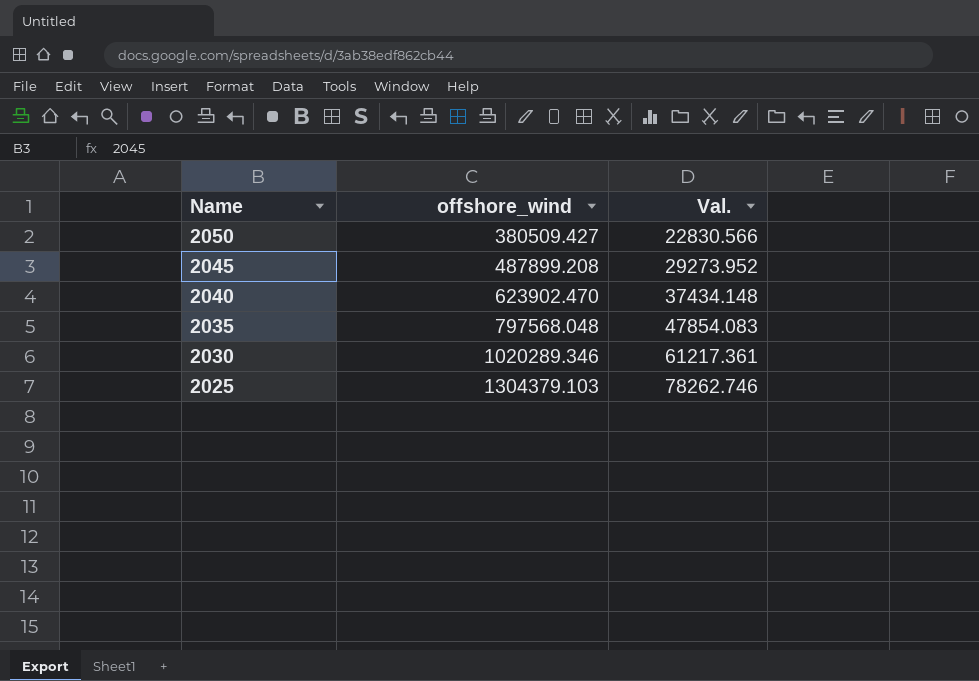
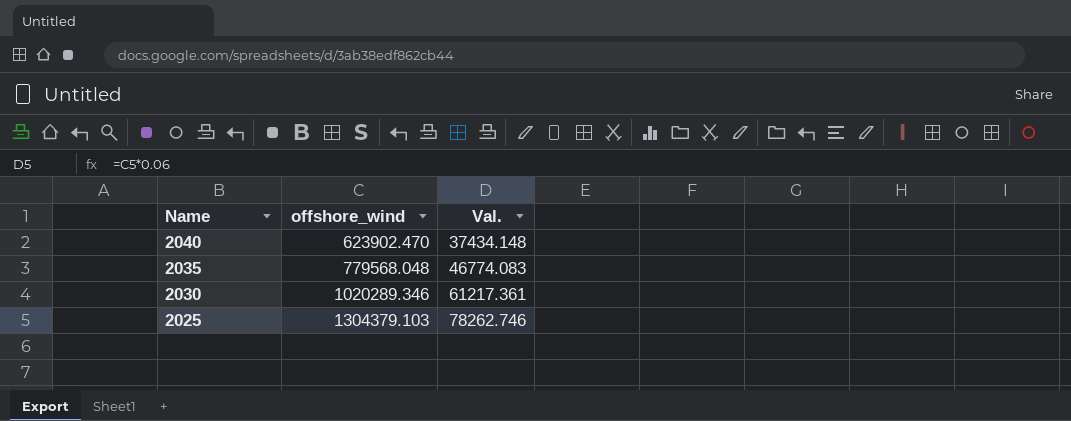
row 2050: 380509.427 | 22830.566 -> none
row 2045: 487899.208 | 29273.952 -> none
2035 | offshore_wind: 797568.048 -> 779568.048
2035 | Val.: 47854.083 -> 46774.083

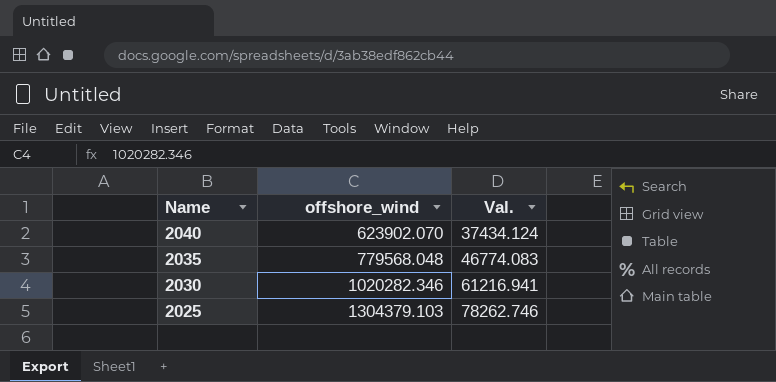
2040 | offshore_wind: 623902.470 -> 623902.070
2040 | Val.: 37434.148 -> 37434.124
2030 | offshore_wind: 1020289.346 -> 1020282.346
2030 | Val.: 61217.361 -> 61216.941

